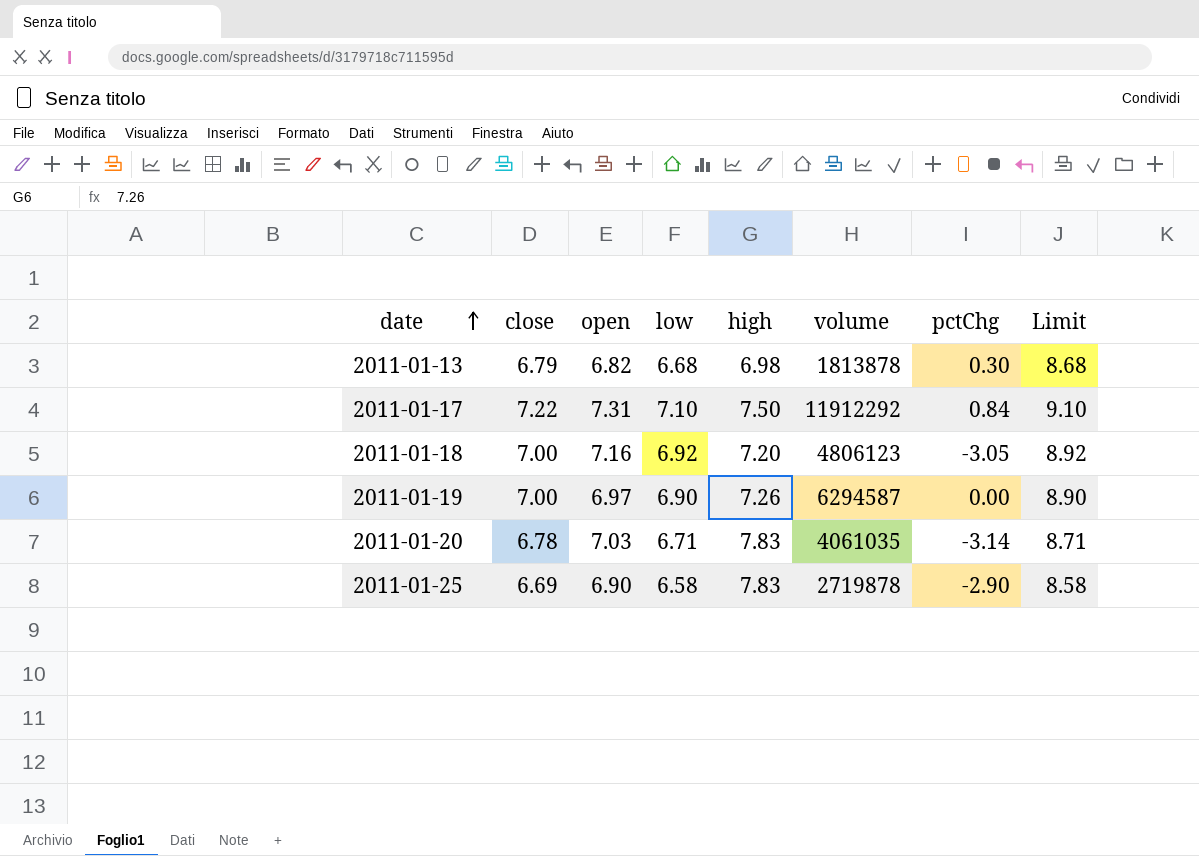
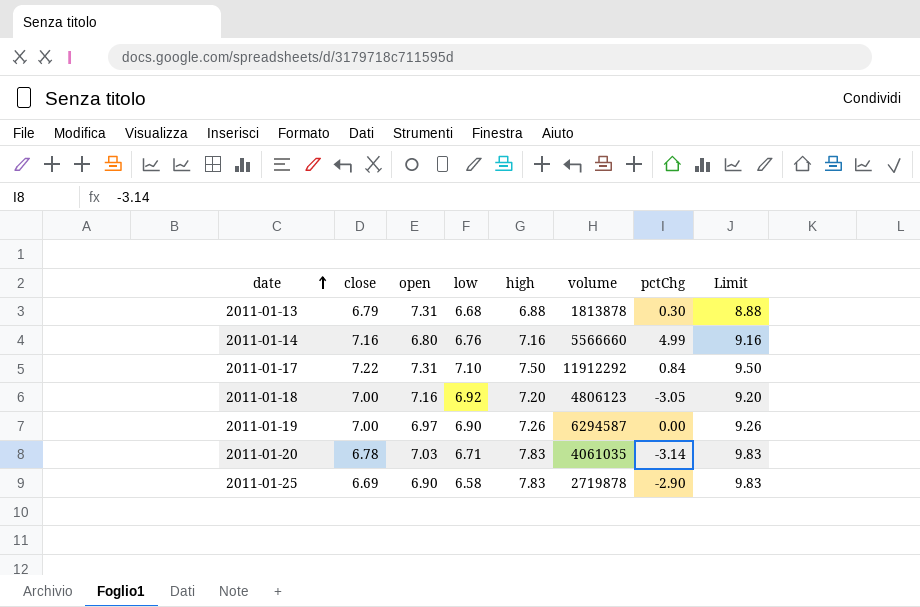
column Limit | formula: [low] + 2 -> [high] + 2
2011-01-13 | open: 6.82 -> 7.31
2011-01-13 | high: 6.98 -> 6.88
row 2011-01-14: none -> 7.16 | 6.80 | 6.76 | 7.16 | 5566660 | 4.99 | 9.16

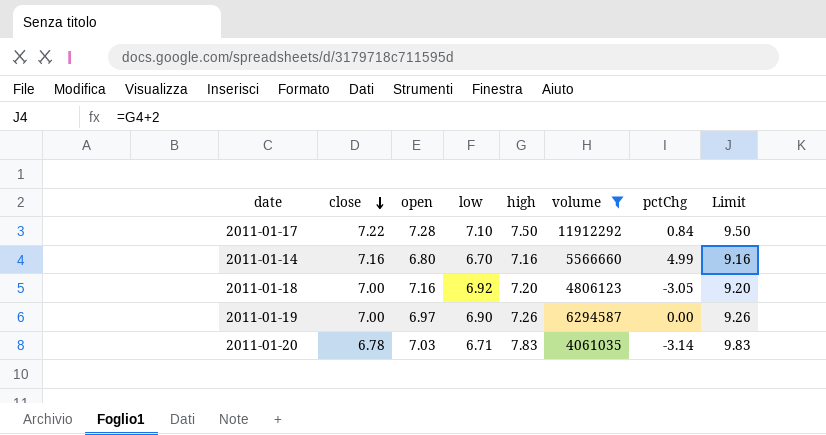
filter: none -> volume >= 4061035
row order: date ascending -> close descending
2011-01-17 | open: 7.31 -> 7.28
2011-01-14 | low: 6.76 -> 6.70

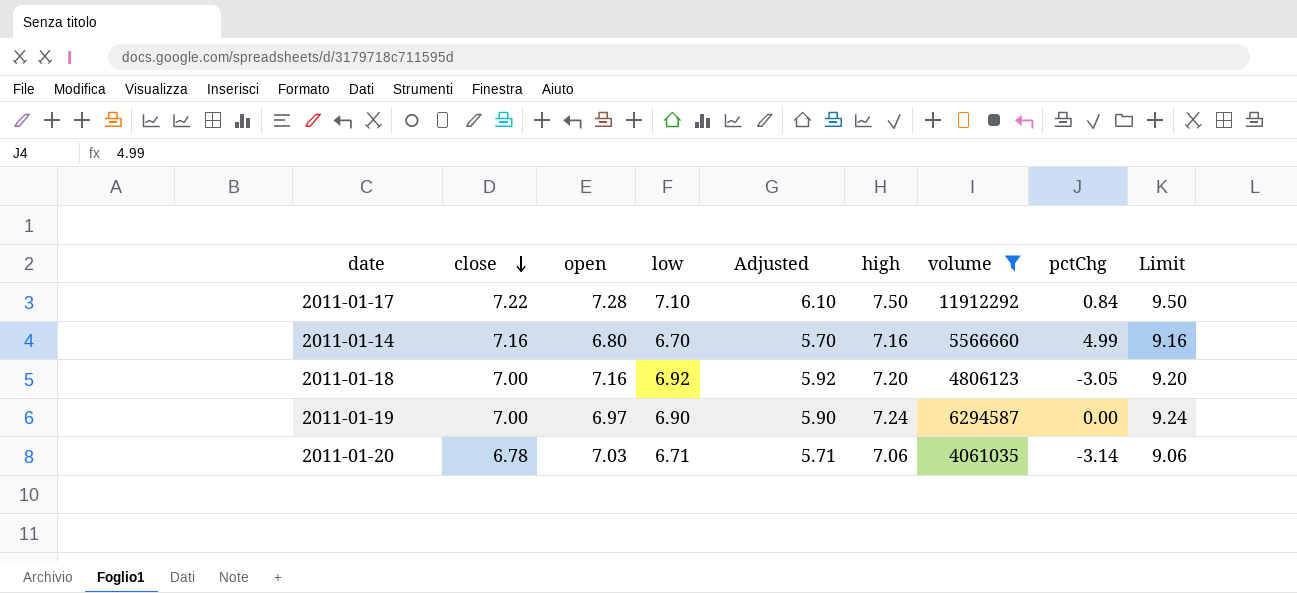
column Adjusted | formula: none -> [low] - 1
2011-01-19 | high: 7.26 -> 7.24
2011-01-19 | Limit: 9.26 -> 9.24
2011-01-20 | high: 7.83 -> 7.06
2011-01-20 | Limit: 9.83 -> 9.06

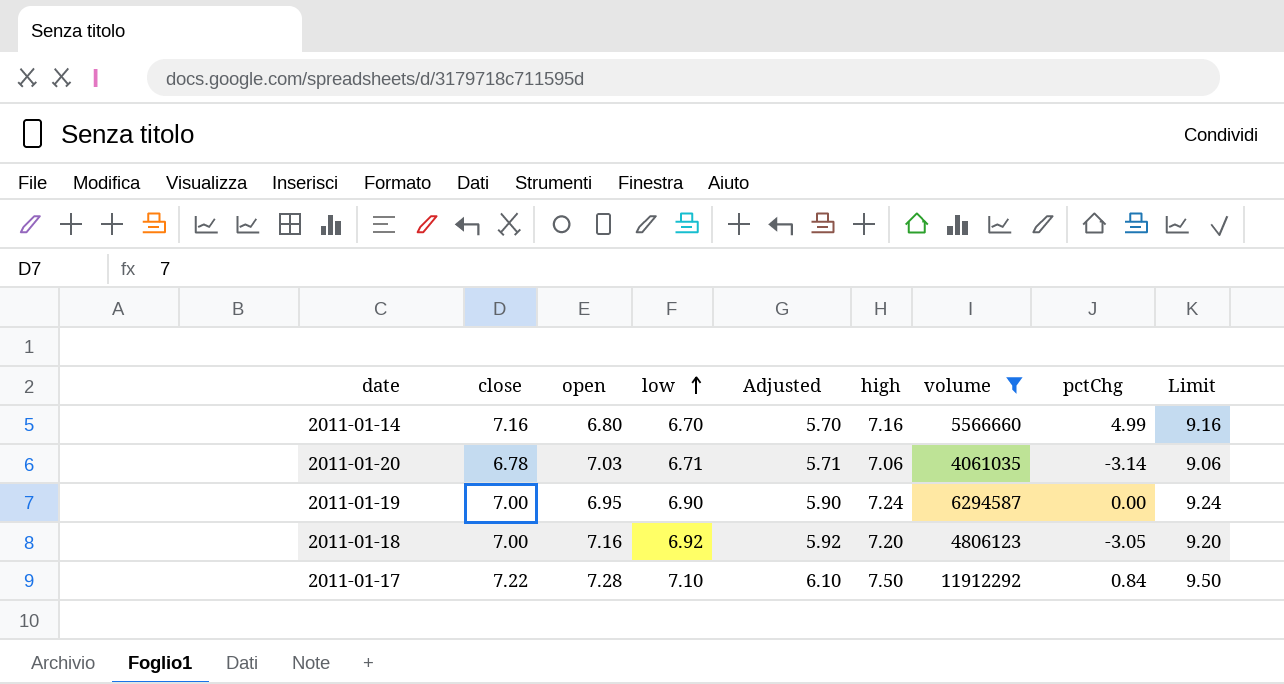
row order: close descending -> low ascending
2011-01-19 | open: 6.97 -> 6.95

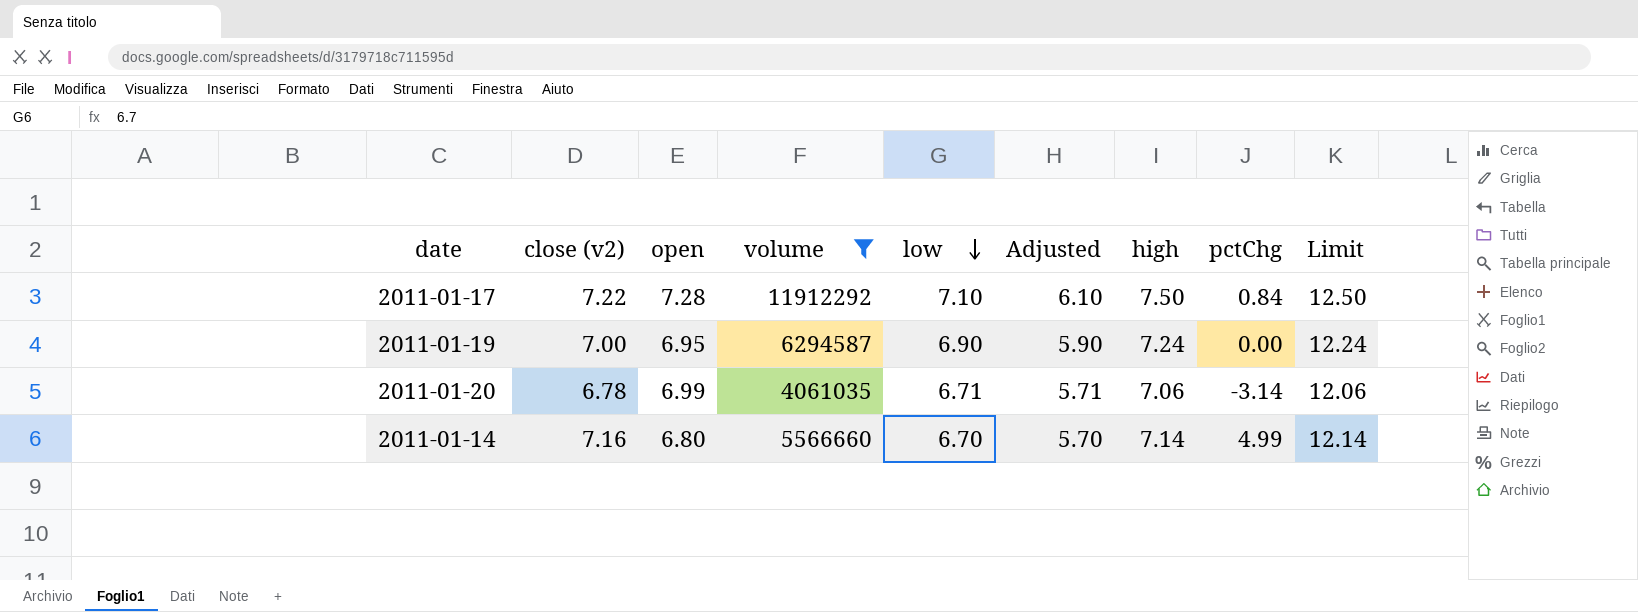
row order: low ascending -> low descending
column name: close -> close (v2)
column volume | position: 7 -> 4
column Limit | formula: [high] + 2 -> [high] + 5
row 2011-01-18: 7.00 | 7.16 | 6.92 | 5.92 | 7.20 | 4806123 | -3.05 | 9.20 -> none
2011-01-20 | open: 7.03 -> 6.99
2011-01-14 | high: 7.16 -> 7.14

